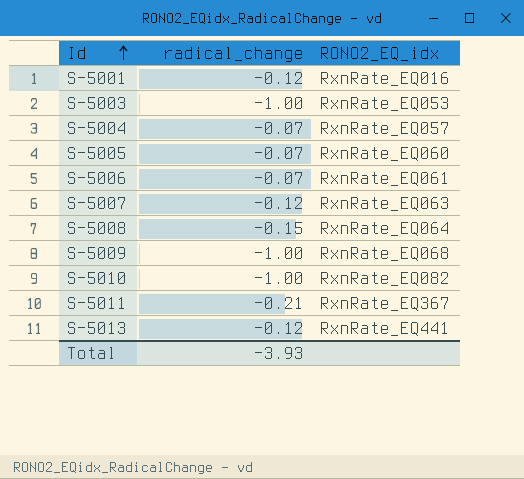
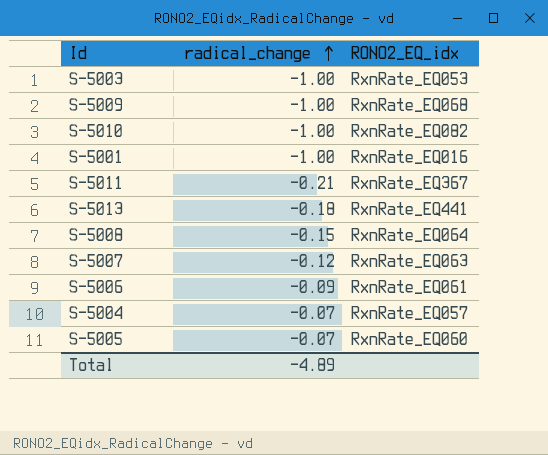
row order: Id ascending -> radical_change ascending
S-5001 | radical_change: -0.12 -> -1.00
S-5013 | radical_change: -0.12 -> -0.18
S-5006 | radical_change: -0.07 -> -0.09
Total | radical_change: -3.93 -> -4.89

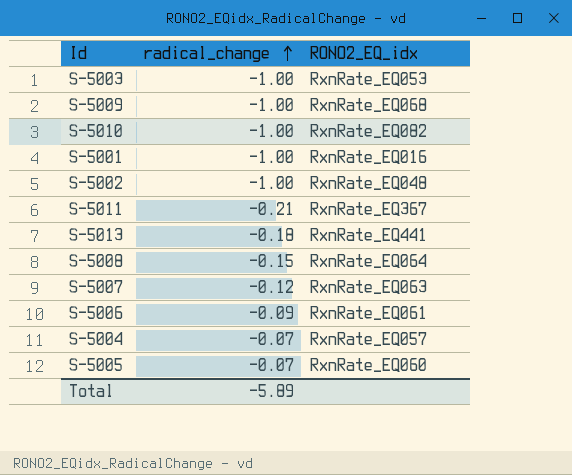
row S-5002: none -> -1.00 | RxnRate_EQ048
Total | radical_change: -4.89 -> -5.89

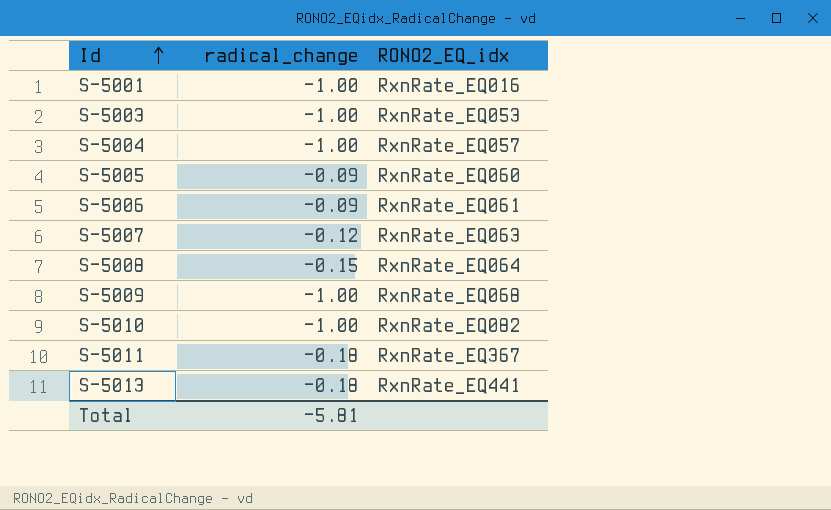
row order: radical_change ascending -> Id ascending
row S-5002: -1.00 | RxnRate_EQ048 -> none
S-5004 | radical_change: -0.07 -> -1.00
S-5005 | radical_change: -0.07 -> -0.09
S-5011 | radical_change: -0.21 -> -0.18
Total | radical_change: -5.89 -> -5.81

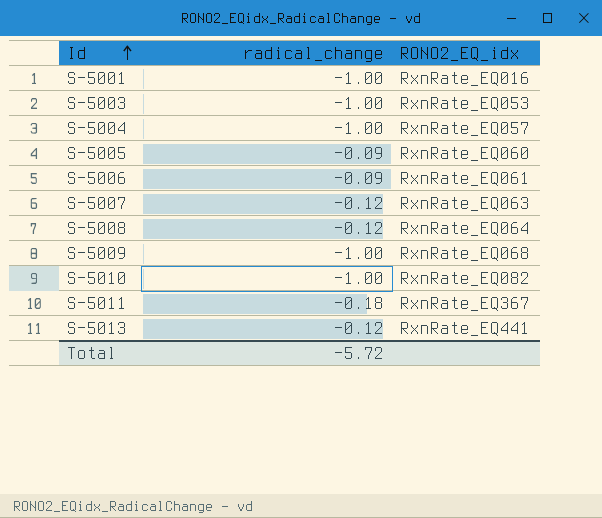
S-5008 | radical_change: -0.15 -> -0.12
S-5013 | radical_change: -0.18 -> -0.12
Total | radical_change: -5.81 -> -5.72

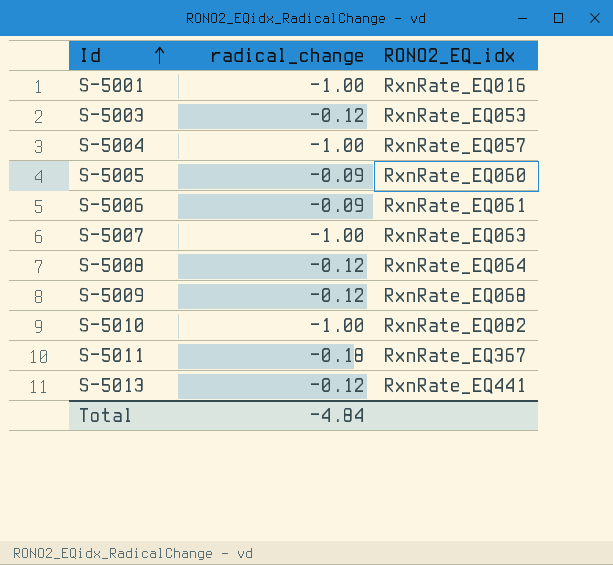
S-5003 | radical_change: -1.00 -> -0.12
S-5007 | radical_change: -0.12 -> -1.00
S-5009 | radical_change: -1.00 -> -0.12
Total | radical_change: -5.72 -> -4.84

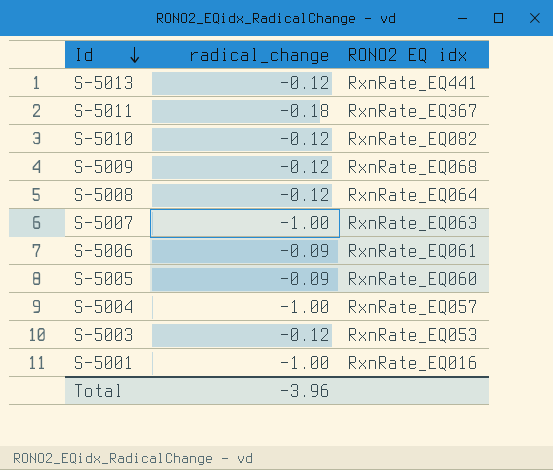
row order: Id ascending -> Id descending
column name: RONO2_EQ_idx -> RONO2 EQ idx
S-5010 | radical_change: -1.00 -> -0.12
Total | radical_change: -4.84 -> -3.96

